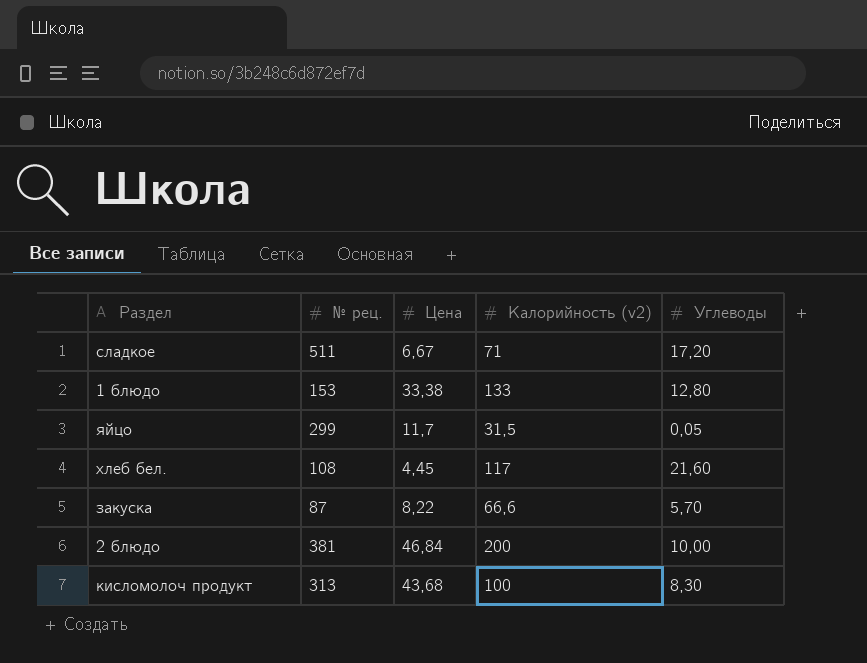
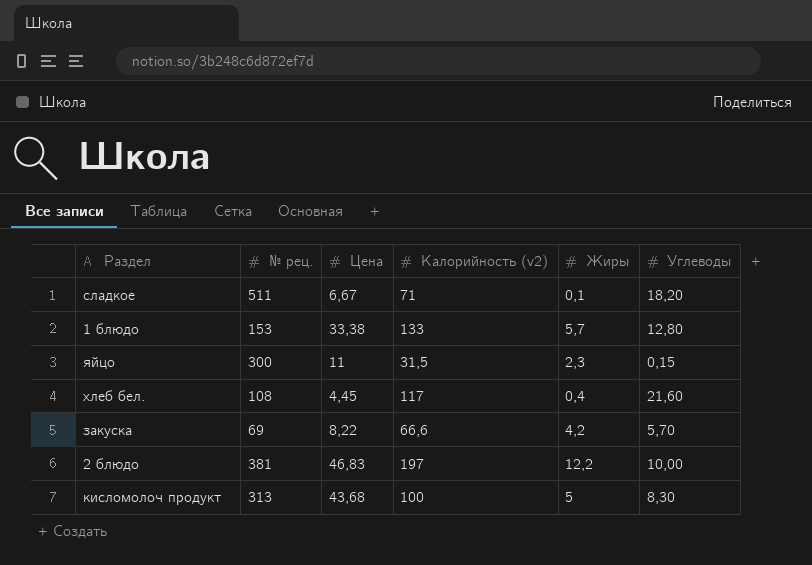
column Жиры | position: none -> 5
сладкое | Углеводы: 17,20 -> 18,20
яйцо | № рец.: 299 -> 300
яйцо | Цена: 11,7 -> 11
яйцо | Углеводы: 0,05 -> 0,15
закуска | № рец.: 87 -> 69
2 блюдо | Цена: 46,84 -> 46,83
2 блюдо | Калорийность (v2): 200 -> 197

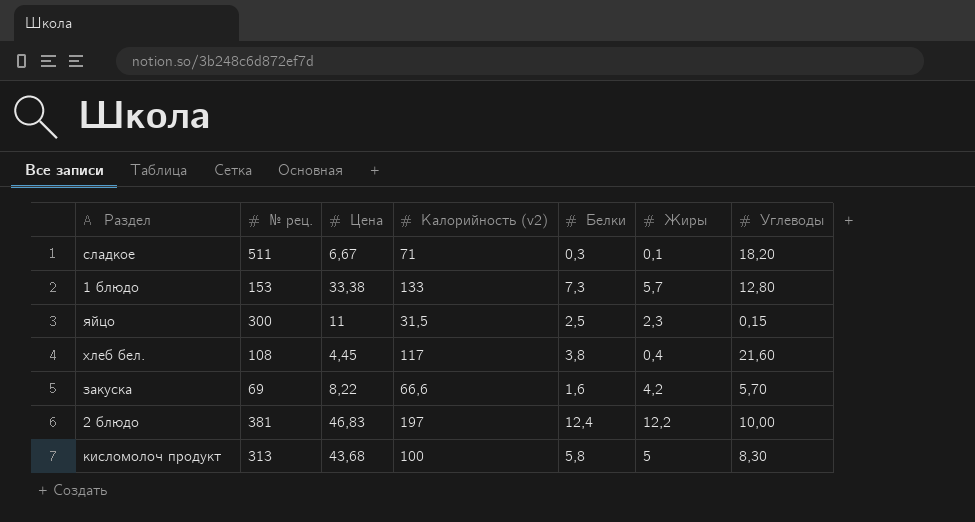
column Белки | position: none -> 5

